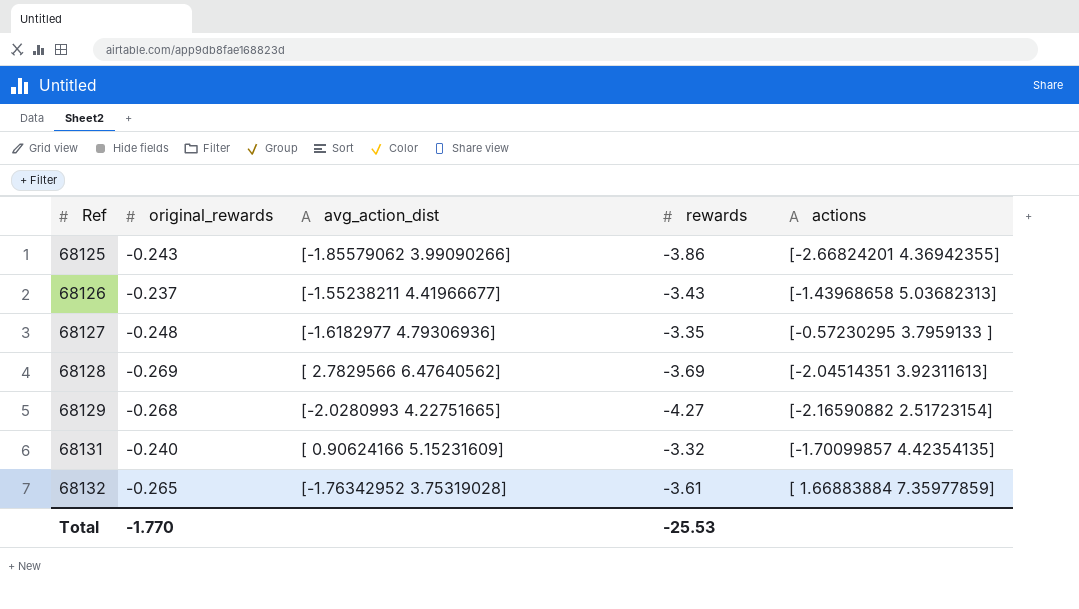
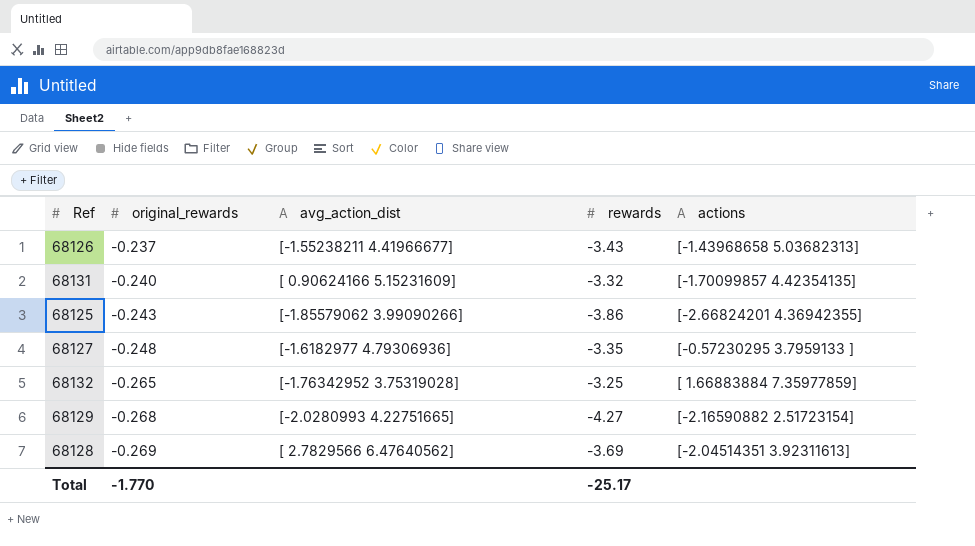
row order: Ref ascending -> original_rewards descending
68132 | rewards: -3.61 -> -3.25
Total | rewards: -25.53 -> -25.17

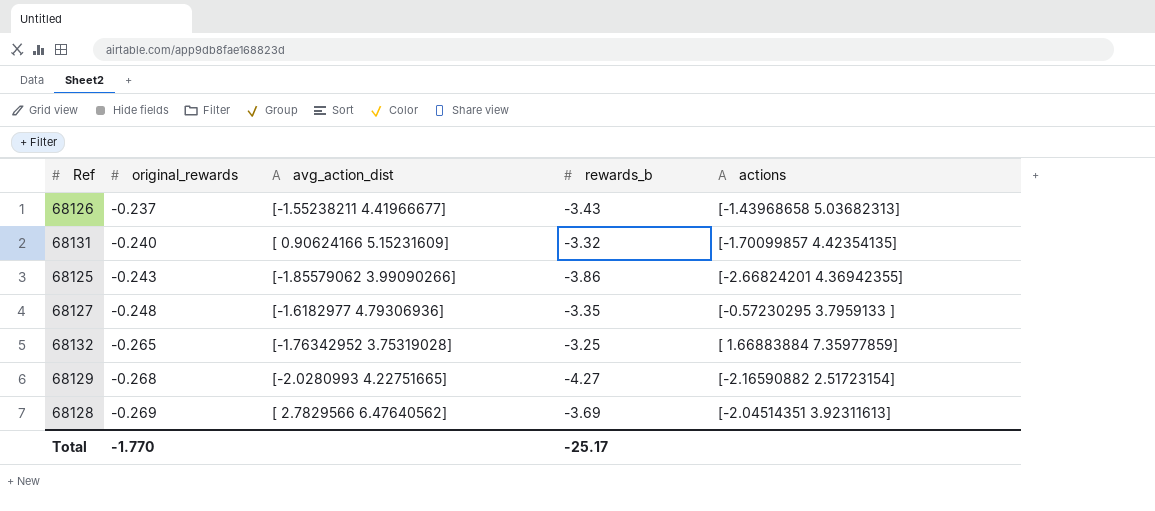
column name: rewards -> rewards_b

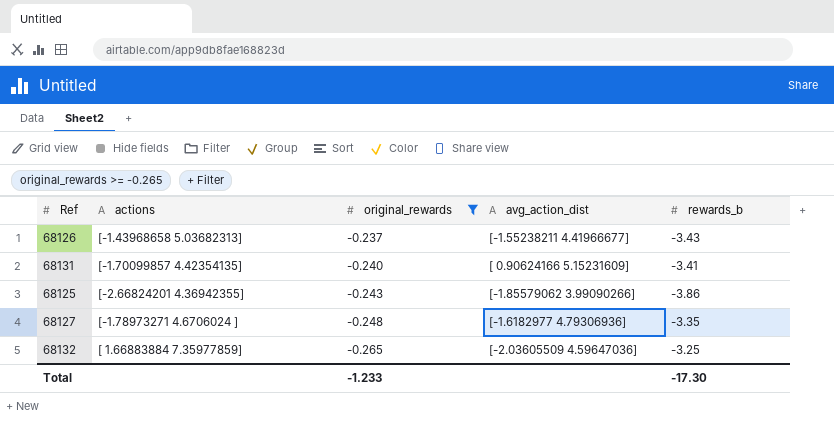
filter: none -> original_rewards >= -0.265
column actions | position: 5 -> 2
68131 | rewards_b: -3.32 -> -3.41
68127 | actions: [-0.57230295 3.7959133 ] -> [-1.78973271 4.6706024 ]
68132 | avg_action_dist: [-1.76342952 3.75319028] -> [-2.03605509 4.59647036]
Total | original_rewards: -1.770 -> -1.233
Total | rewards_b: -25.17 -> -17.30

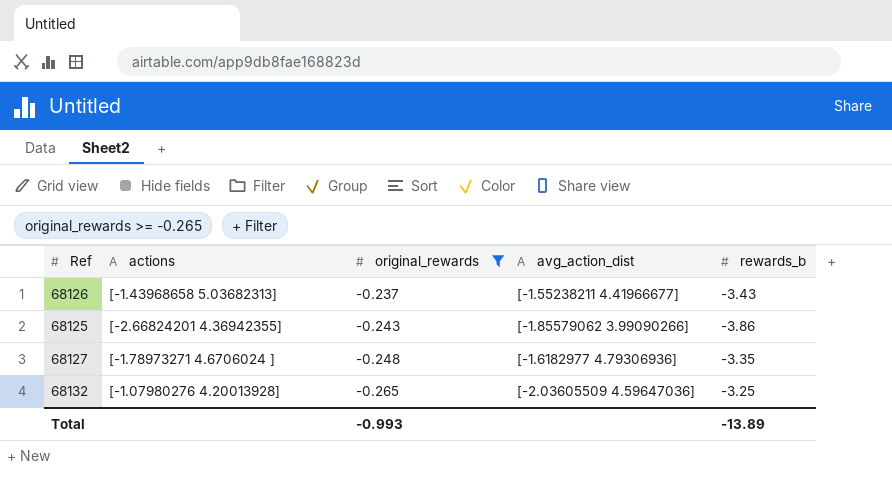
row 68131: [-1.70099857 4.42354135] | -0.240 | [ 0.90624166 5.15231609] | -3.41 -> none
68132 | actions: [ 1.66883884 7.35977859] -> [-1.07980276 4.20013928]
Total | original_rewards: -1.233 -> -0.993
Total | rewards_b: -17.30 -> -13.89

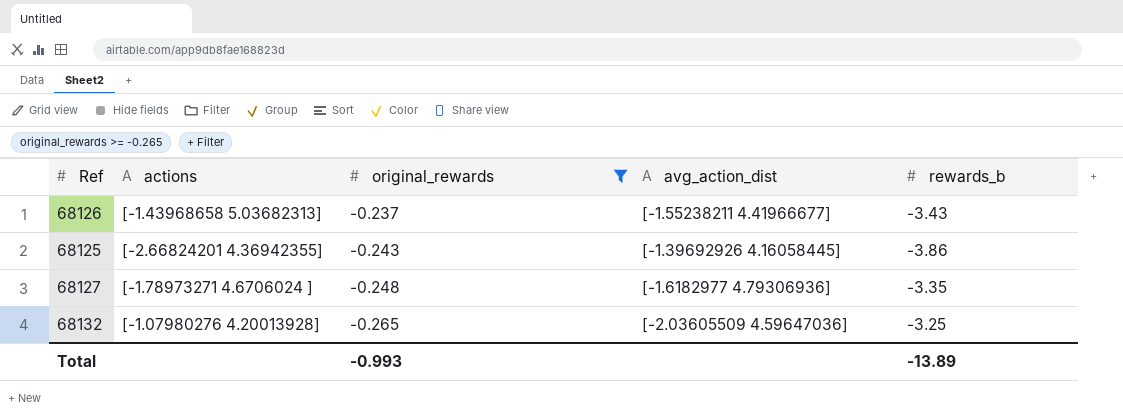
68125 | avg_action_dist: [-1.85579062 3.99090266] -> [-1.39692926 4.16058445]

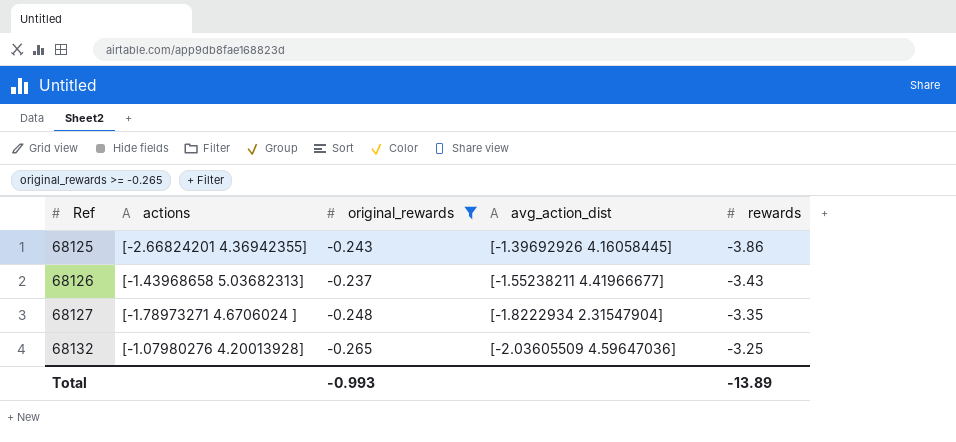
row order: original_rewards descending -> Ref ascending
column name: rewards_b -> rewards
68127 | avg_action_dist: [-1.6182977 4.79306936] -> [-1.8222934 2.31547904]

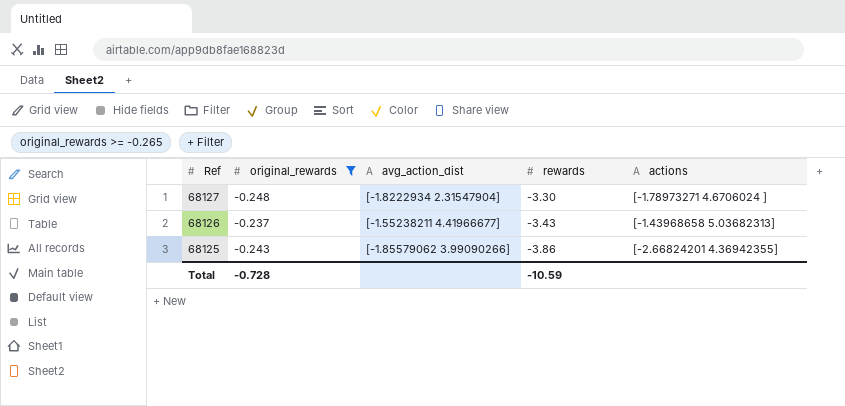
row order: Ref ascending -> Ref descending
column actions | position: 2 -> 5
row 68132: [-1.07980276 4.20013928] | -0.265 | [-2.03605509 4.59647036] | -3.25 -> none
68127 | rewards: -3.35 -> -3.30
68125 | avg_action_dist: [-1.39692926 4.16058445] -> [-1.85579062 3.99090266]
Total | original_rewards: -0.993 -> -0.728
Total | rewards: -13.89 -> -10.59

